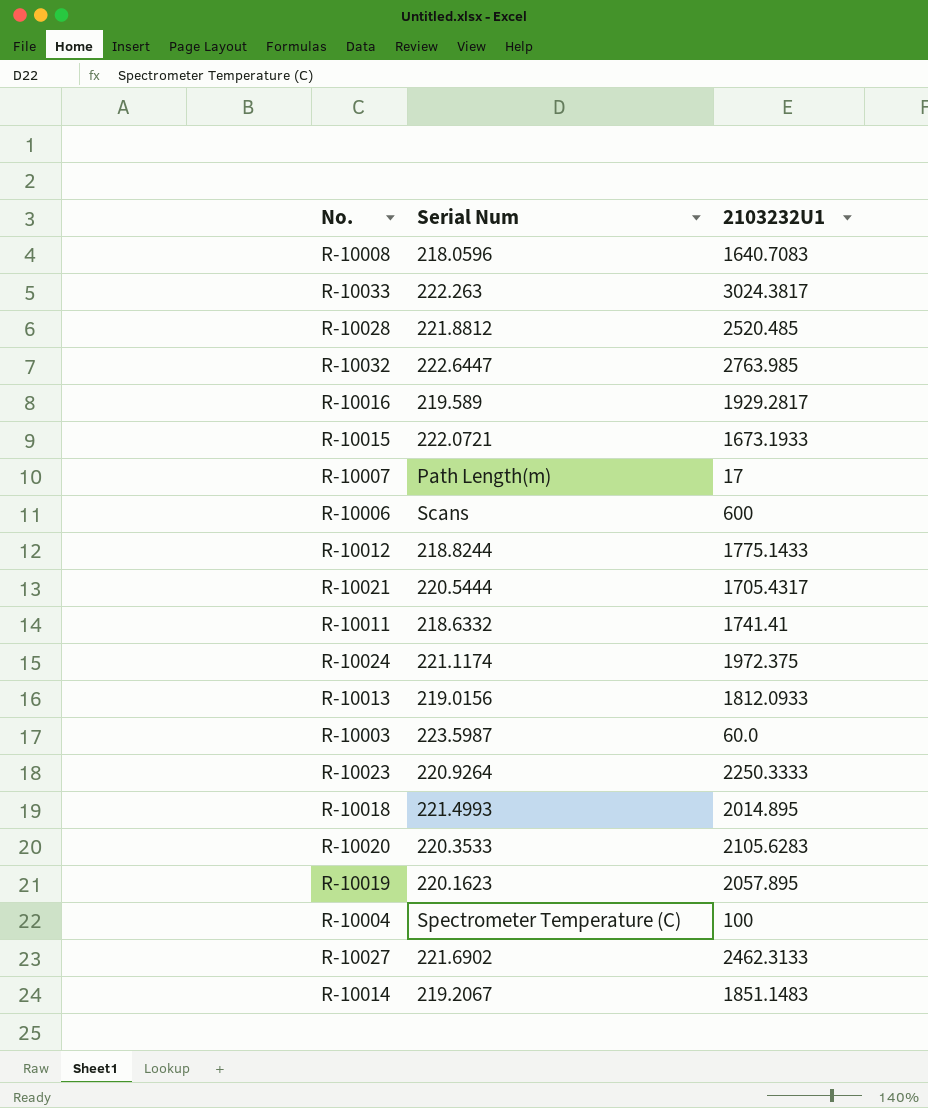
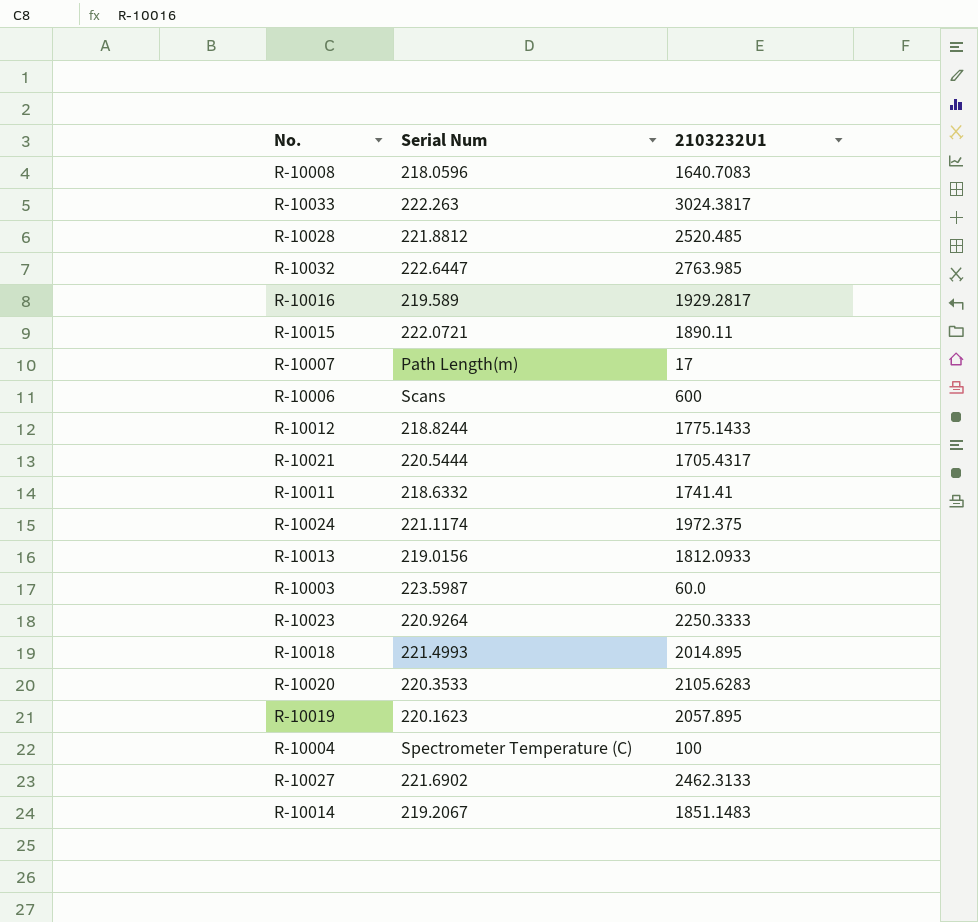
R-10015 | 2103232U1: 1673.1933 -> 1890.11

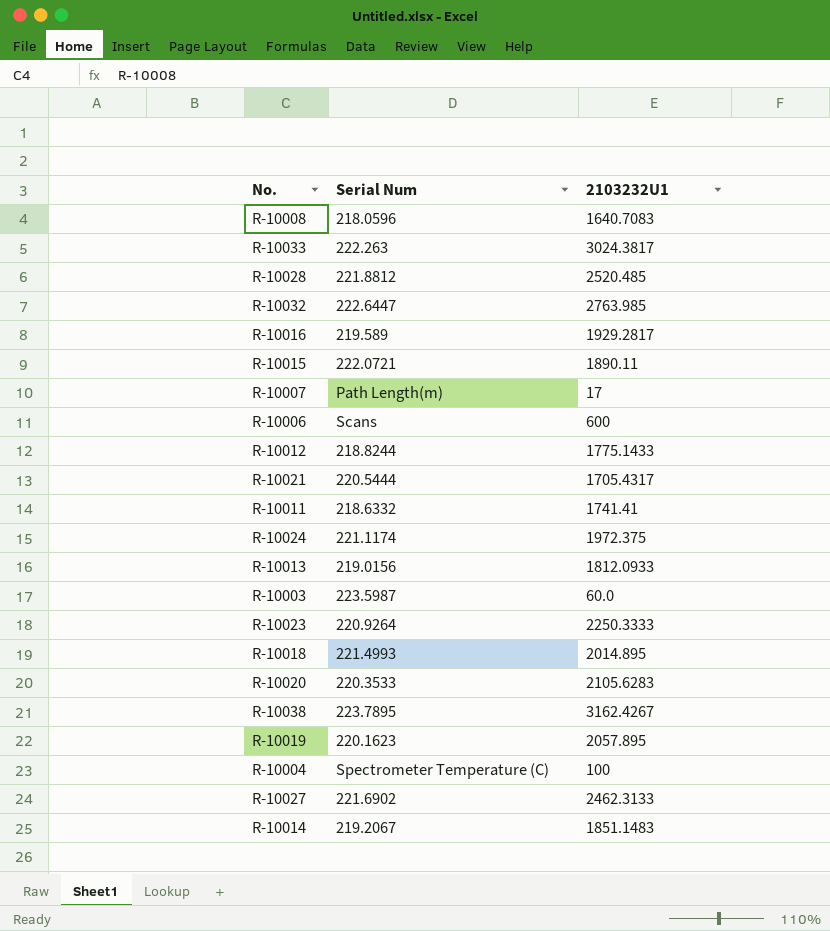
row R-10038: none -> 223.7895 | 3162.4267

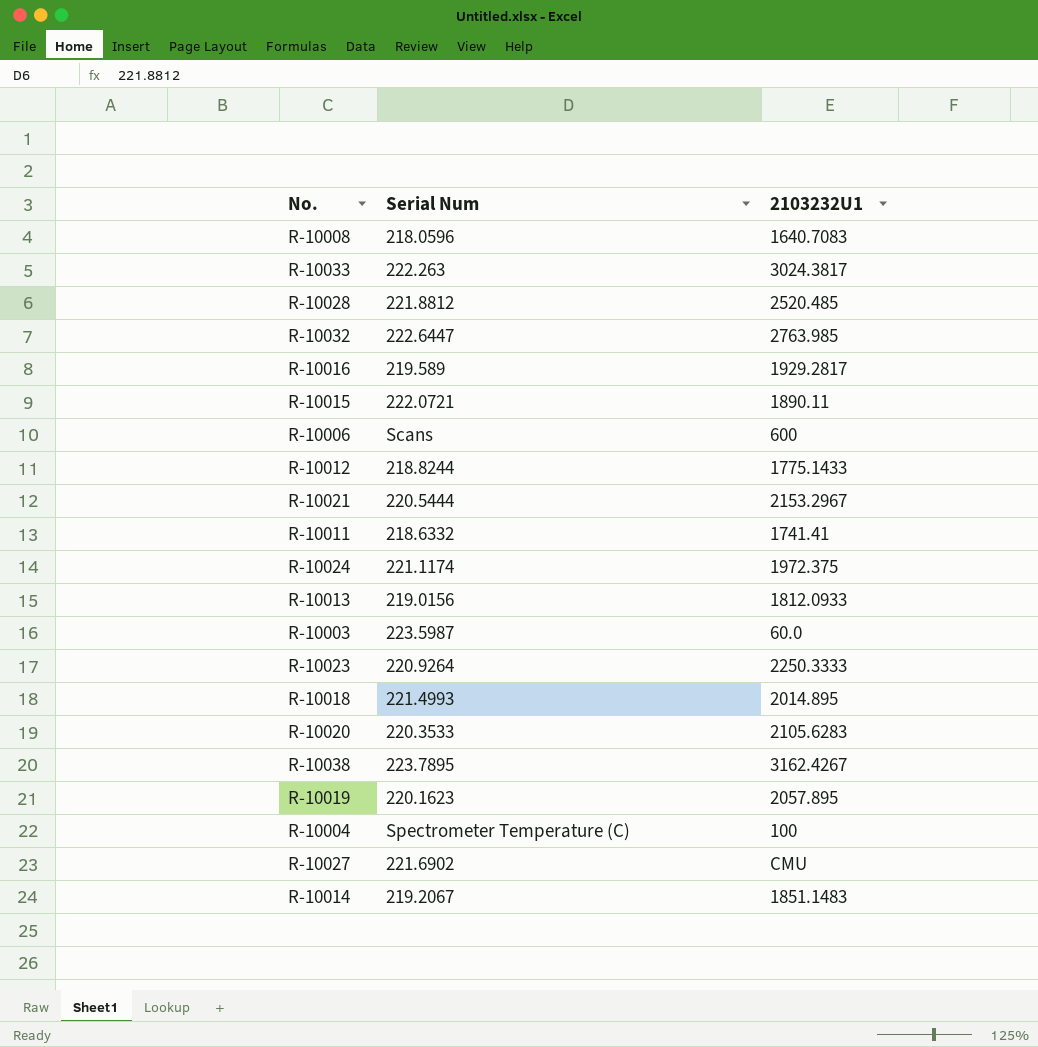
row R-10007: Path Length(m) | 17 -> none
R-10021 | 2103232U1: 1705.4317 -> 2153.2967
R-10027 | 2103232U1: 2462.3133 -> CMU

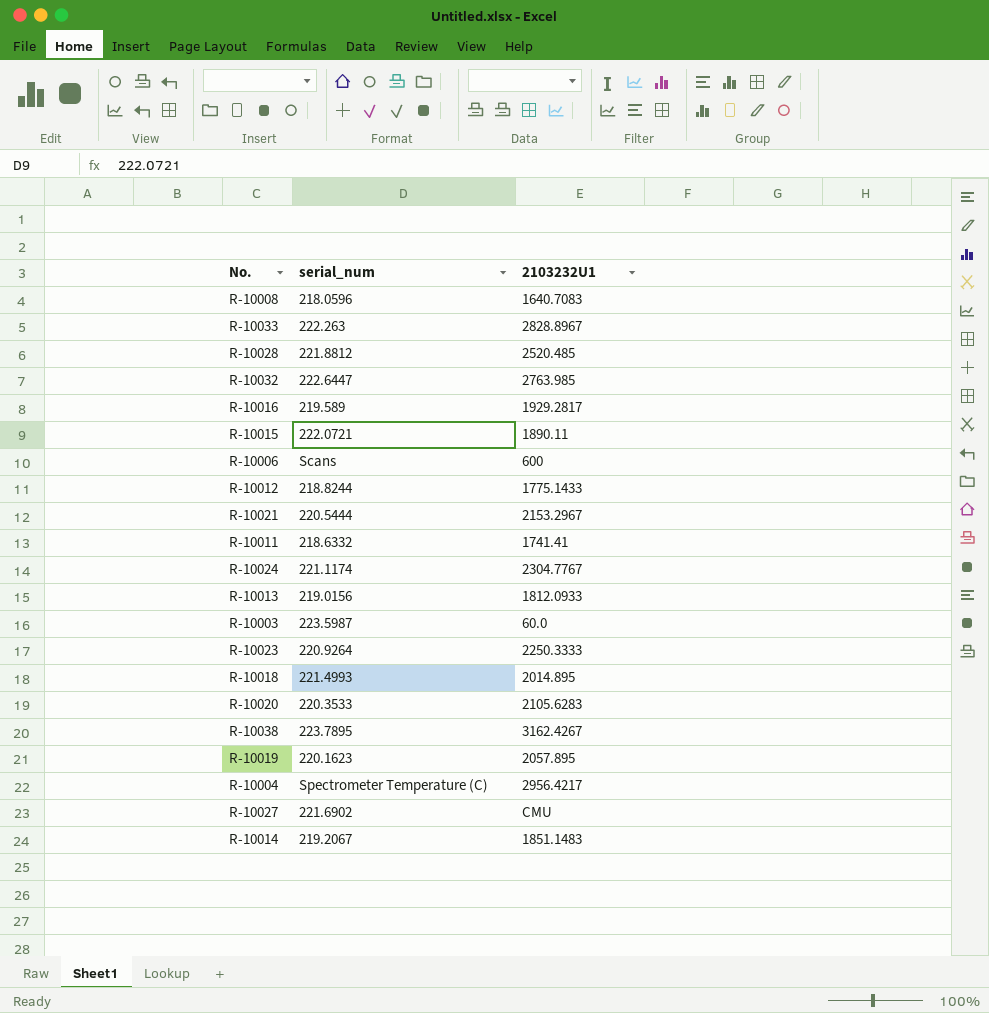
column name: Serial Num -> serial_num
R-10033 | 2103232U1: 3024.3817 -> 2828.8967
R-10024 | 2103232U1: 1972.375 -> 2304.7767
R-10004 | 2103232U1: 100 -> 2956.4217

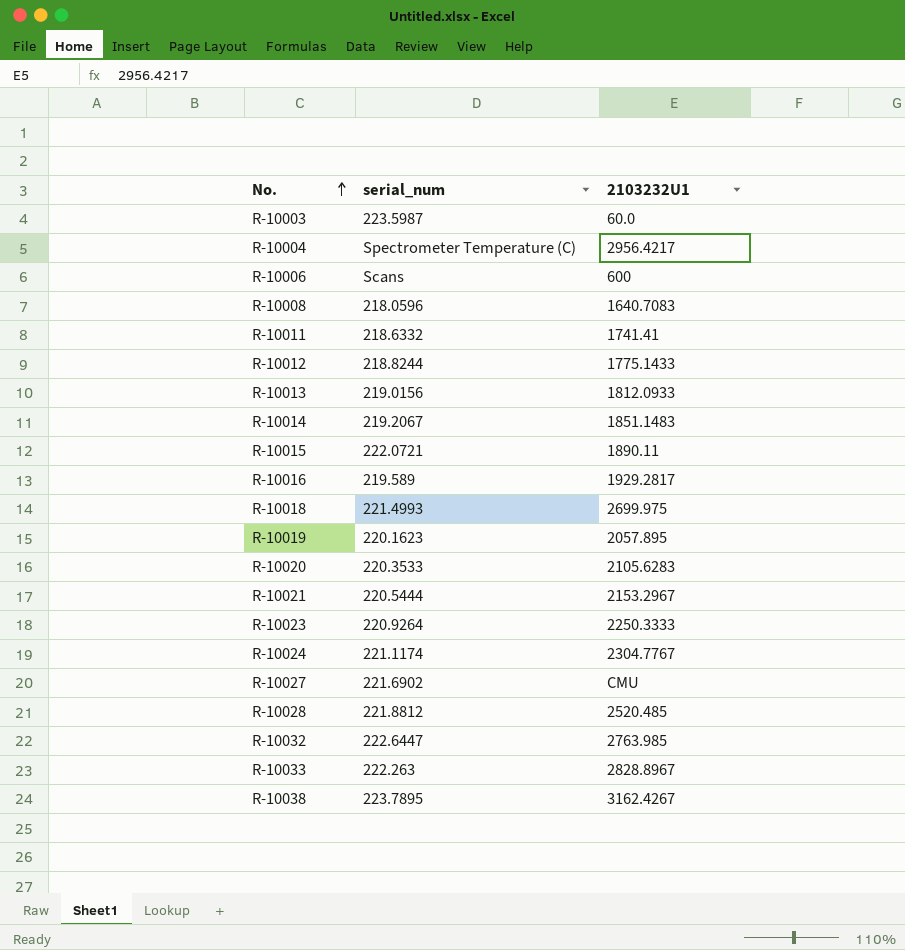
row order: none -> No. ascending
R-10018 | 2103232U1: 2014.895 -> 2699.975

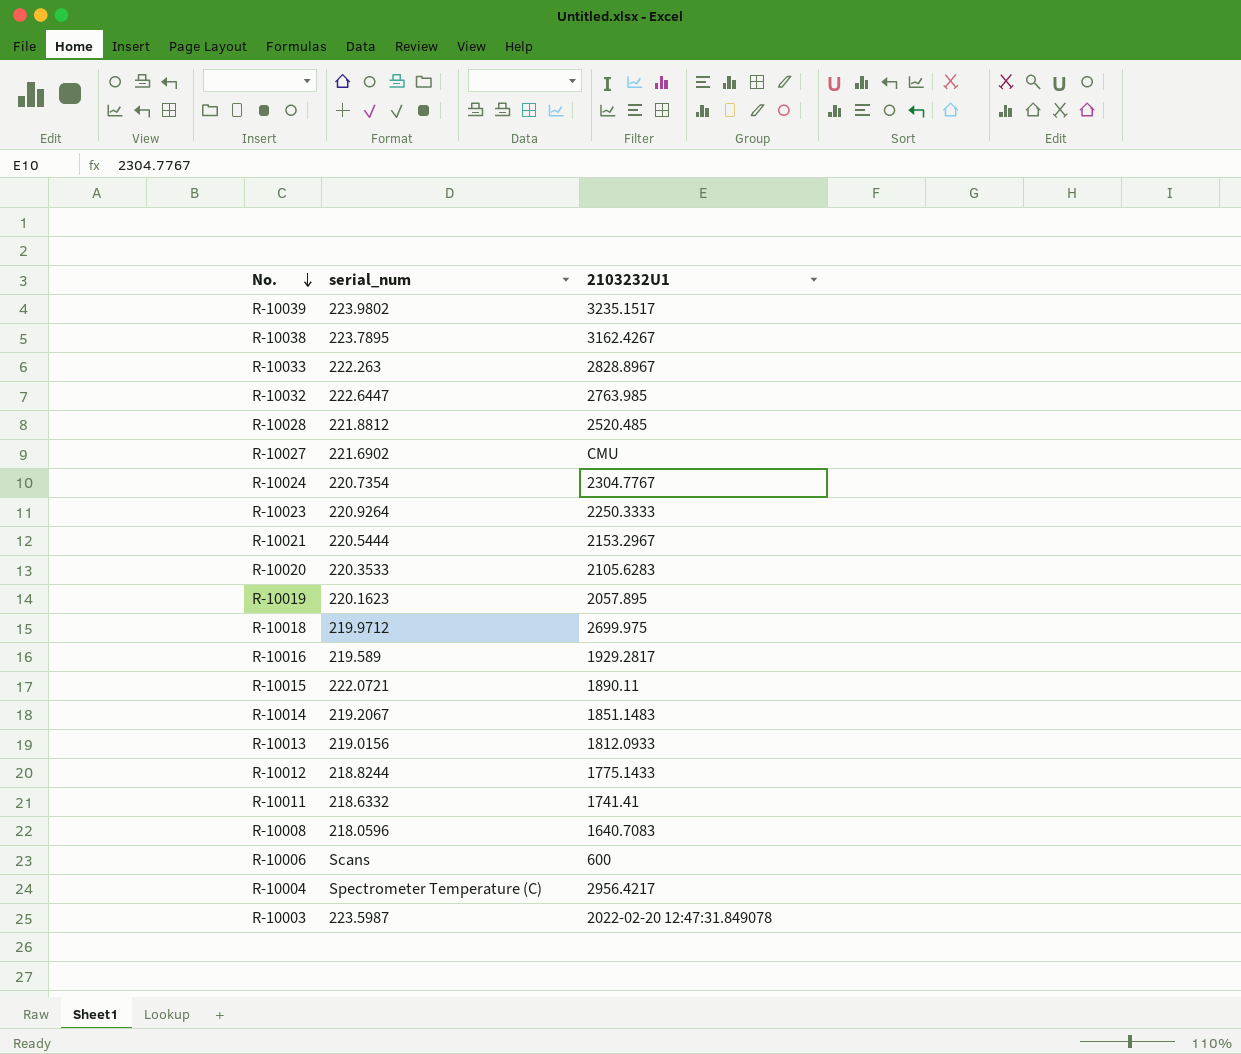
row order: No. ascending -> No. descending
row R-10039: none -> 223.9802 | 3235.1517
R-10024 | serial_num: 221.1174 -> 220.7354
R-10018 | serial_num: 221.4993 -> 219.9712
R-10003 | 2103232U1: 60.0 -> 2022-02-20 12:47:31.849078

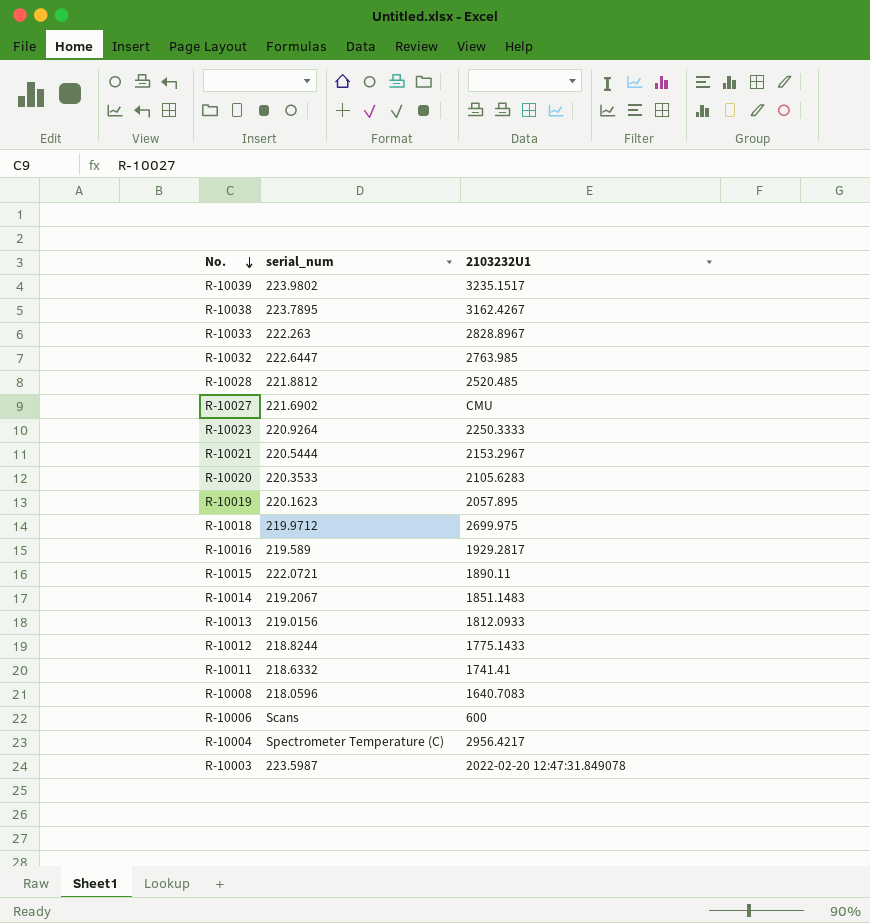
row R-10024: 220.7354 | 2304.7767 -> none

